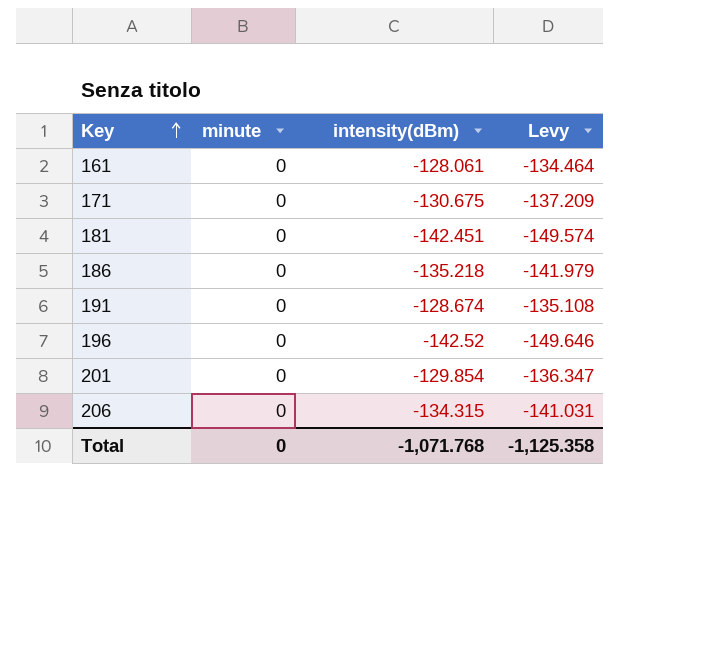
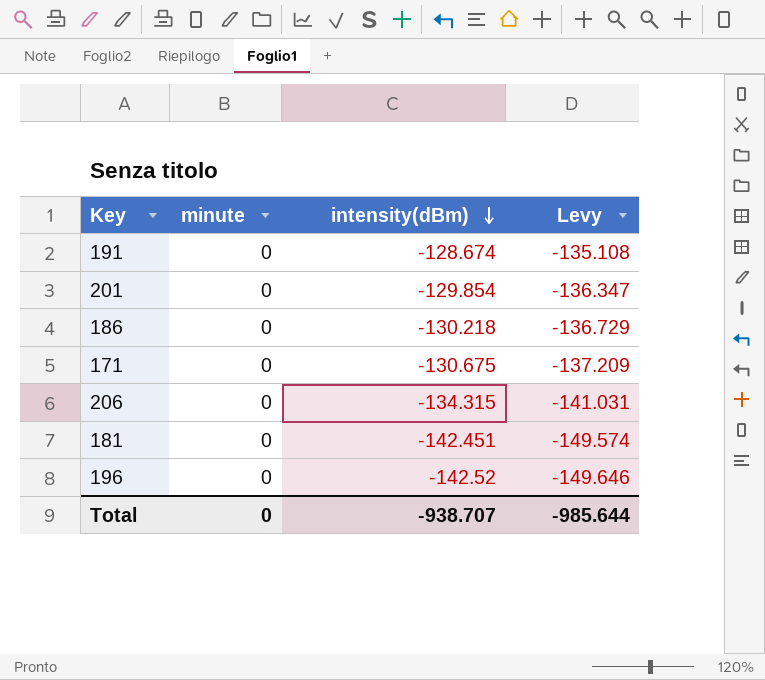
row order: Key ascending -> intensity(dBm) descending
row 161: 0 | -128.061 | -134.464 -> none
186 | intensity(dBm): -135.218 -> -130.218
186 | Levy: -141.979 -> -136.729
Total | intensity(dBm): -1,071.768 -> -938.707
Total | Levy: -1,125.358 -> -985.644

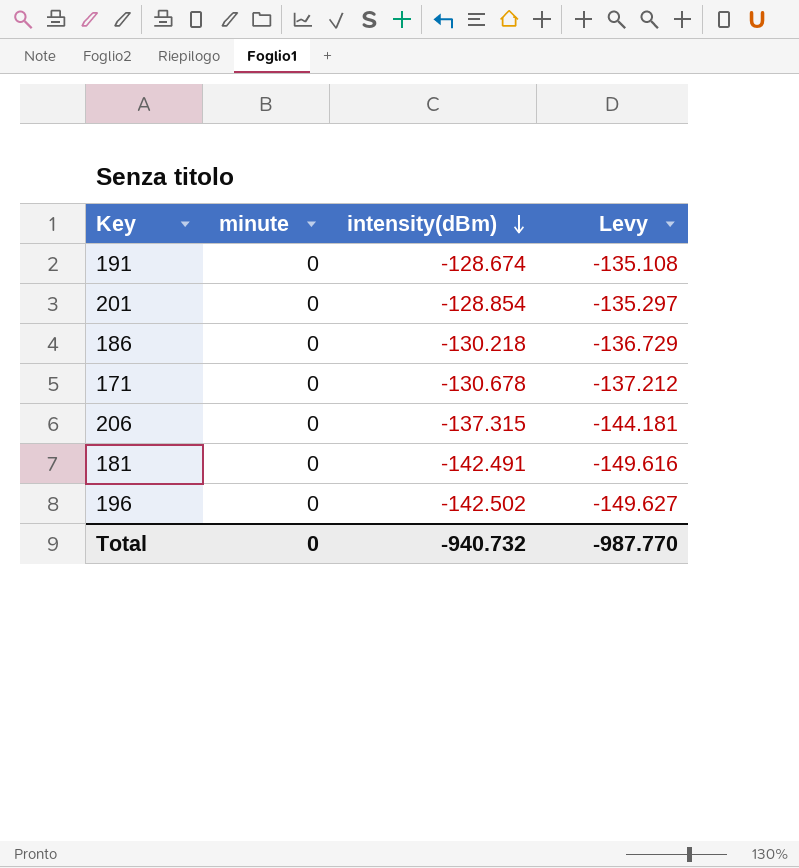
201 | intensity(dBm): -129.854 -> -128.854
201 | Levy: -136.347 -> -135.297
171 | intensity(dBm): -130.675 -> -130.678
171 | Levy: -137.209 -> -137.212
206 | intensity(dBm): -134.315 -> -137.315
206 | Levy: -141.031 -> -144.181
181 | intensity(dBm): -142.451 -> -142.491
181 | Levy: -149.574 -> -149.616
196 | intensity(dBm): -142.52 -> -142.502
196 | Levy: -149.646 -> -149.627
Total | intensity(dBm): -938.707 -> -940.732
Total | Levy: -985.644 -> -987.770

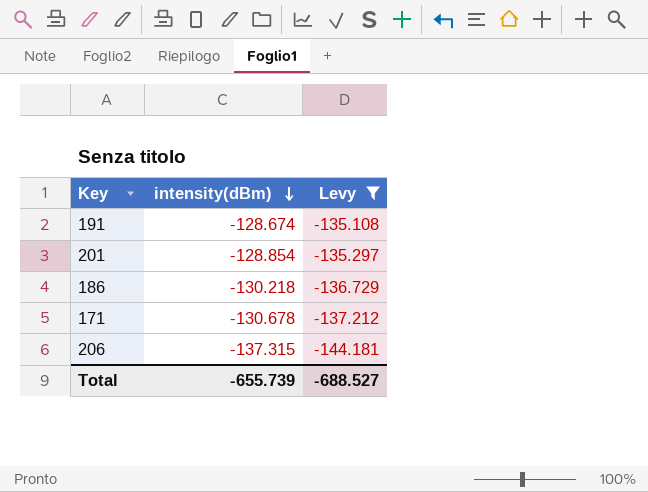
filter: none -> Levy >= -144.181
column minute | position: 2 -> none
Total | intensity(dBm): -940.732 -> -655.739
Total | Levy: -987.770 -> -688.527

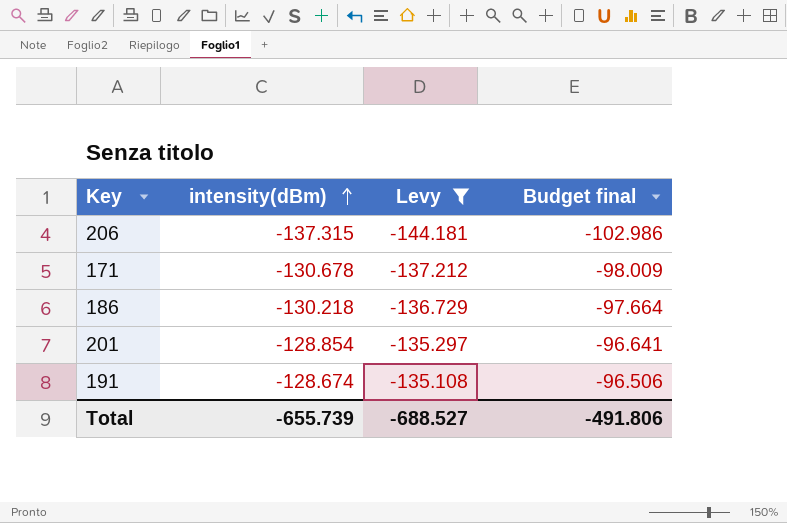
row order: intensity(dBm) descending -> intensity(dBm) ascending
column Budget final | formula: none -> [intensity(dBm)] * 0.75

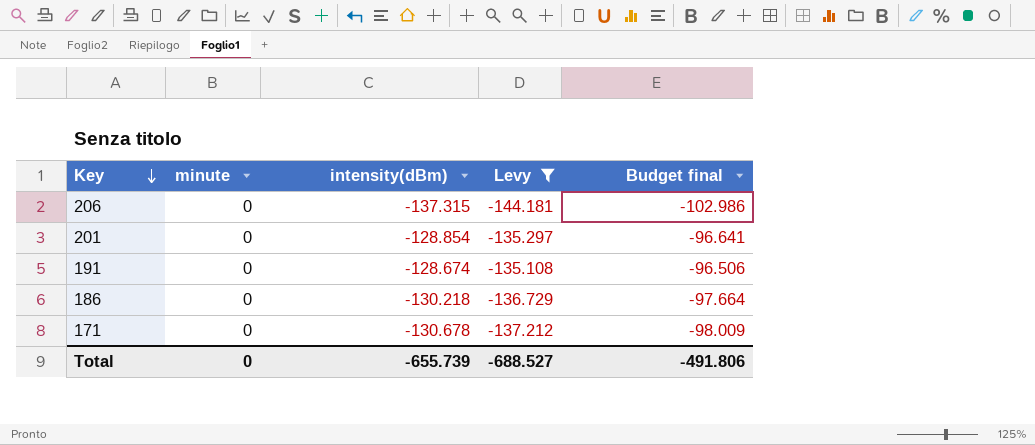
row order: intensity(dBm) ascending -> Key descending
column minute | position: none -> 2

